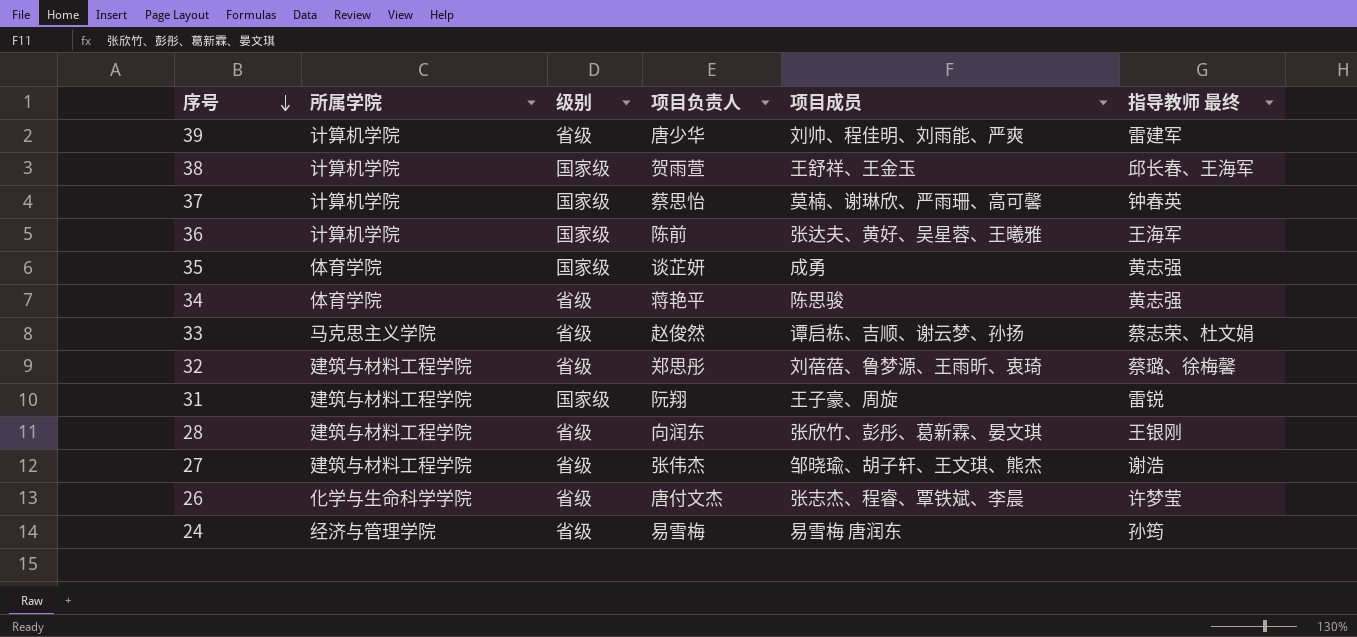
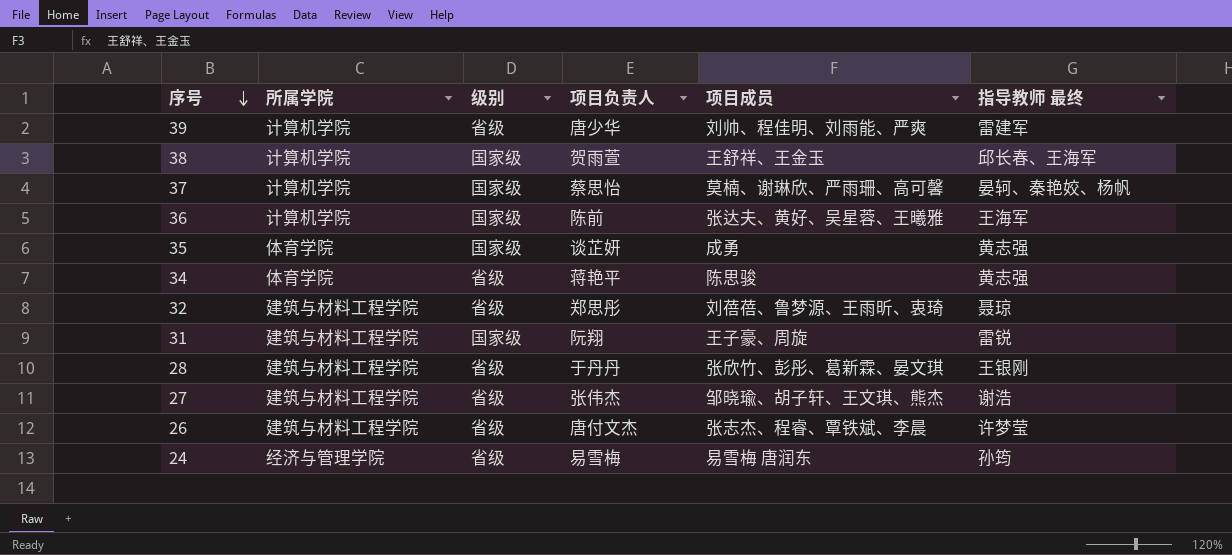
row 33: 马克思主义学院 | 省级 | 赵俊然 | 谭启栋、吉顺、谢云梦、孙扬 | 蔡志荣、杜文娟 -> none
37 | 指导教师 最终: 钟春英 -> 晏轲、秦艳姣、杨帆
32 | 指导教师 最终: 蔡璐、徐梅馨 -> 聂琼
28 | 项目负责人: 向润东 -> 于丹丹
26 | 所属学院: 化学与生命科学学院 -> 建筑与材料工程学院

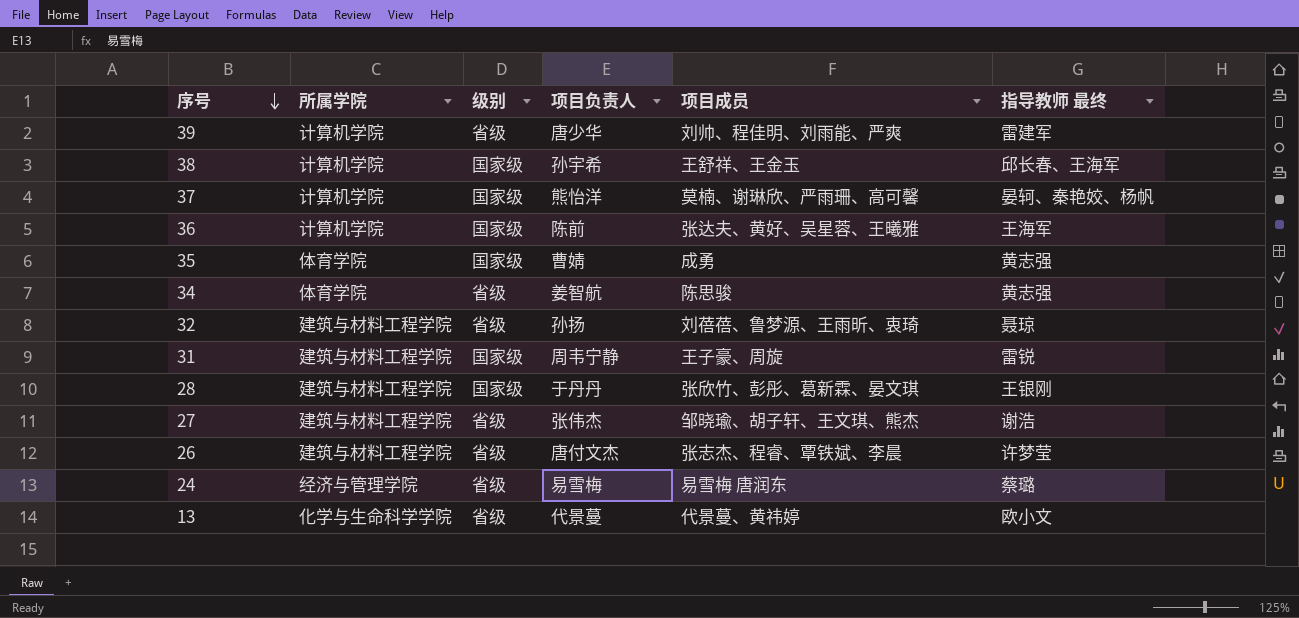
38 | 项目负责人: 贺雨萱 -> 孙宇希
37 | 项目负责人: 蔡思怡 -> 熊怡洋
35 | 项目负责人: 谈芷妍 -> 曹婧
34 | 项目负责人: 蒋艳平 -> 姜智航
32 | 项目负责人: 郑思彤 -> 孙扬
31 | 项目负责人: 阮翔 -> 周韦宁静
28 | 级别: 省级 -> 国家级
24 | 指导教师 最终: 孙筠 -> 蔡璐
row 13: none -> 化学与生命科学学院 | 省级 | 代景蔓 | 代景蔓、黄祎婷 | 欧小文

